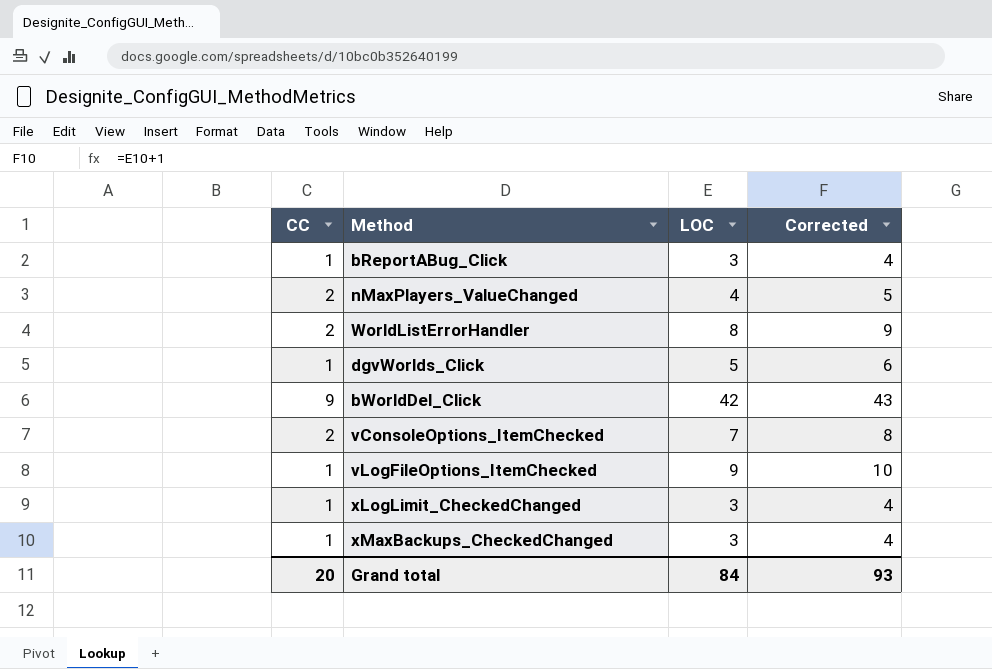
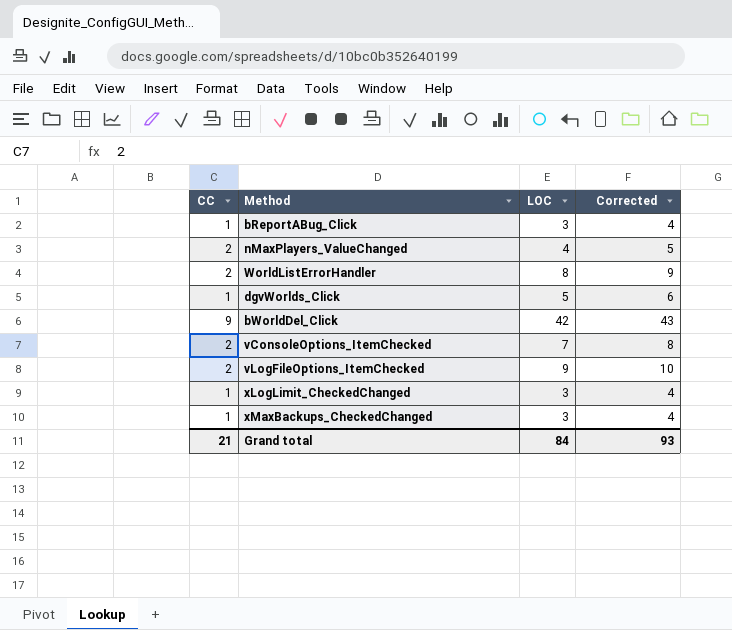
vLogFileOptions_ItemChecked | CC: 1 -> 2
Grand total | CC: 20 -> 21

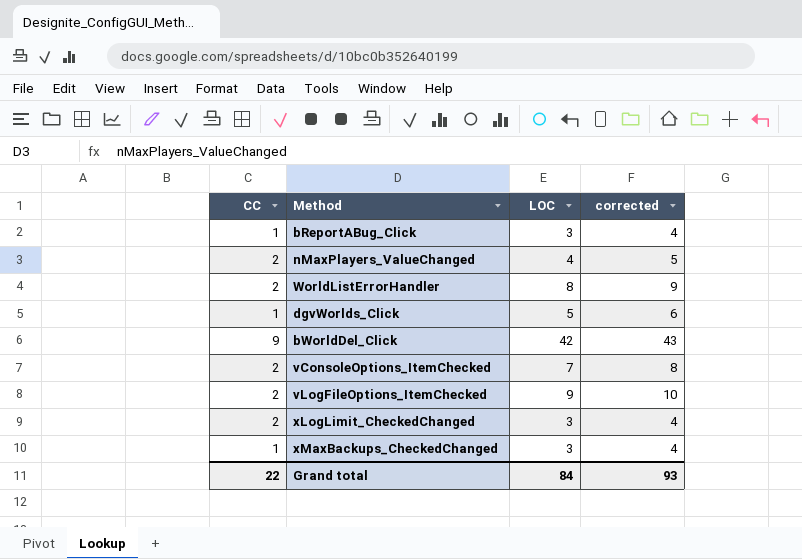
column name: Corrected -> corrected
xLogLimit_CheckedChanged | CC: 1 -> 2
Grand total | CC: 21 -> 22

